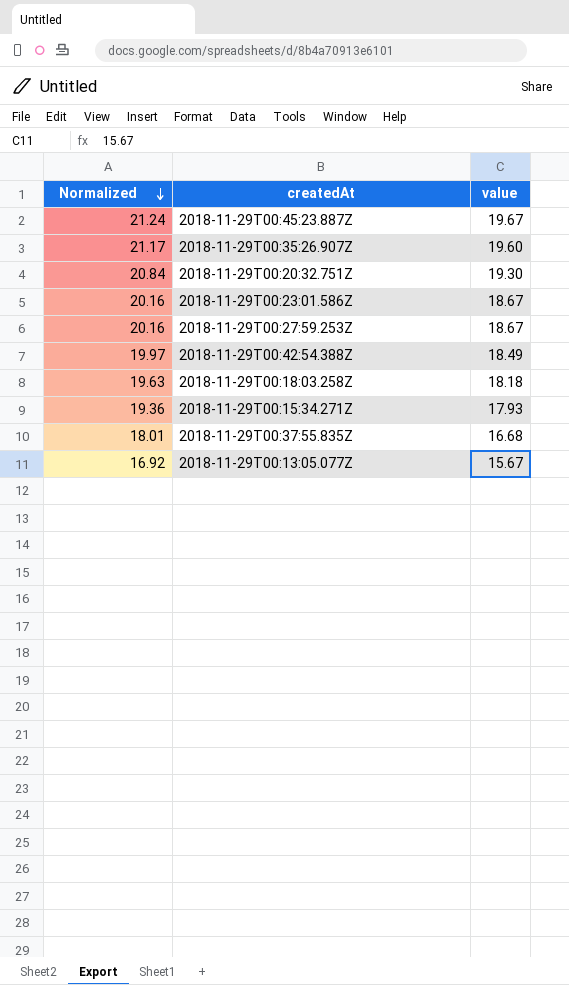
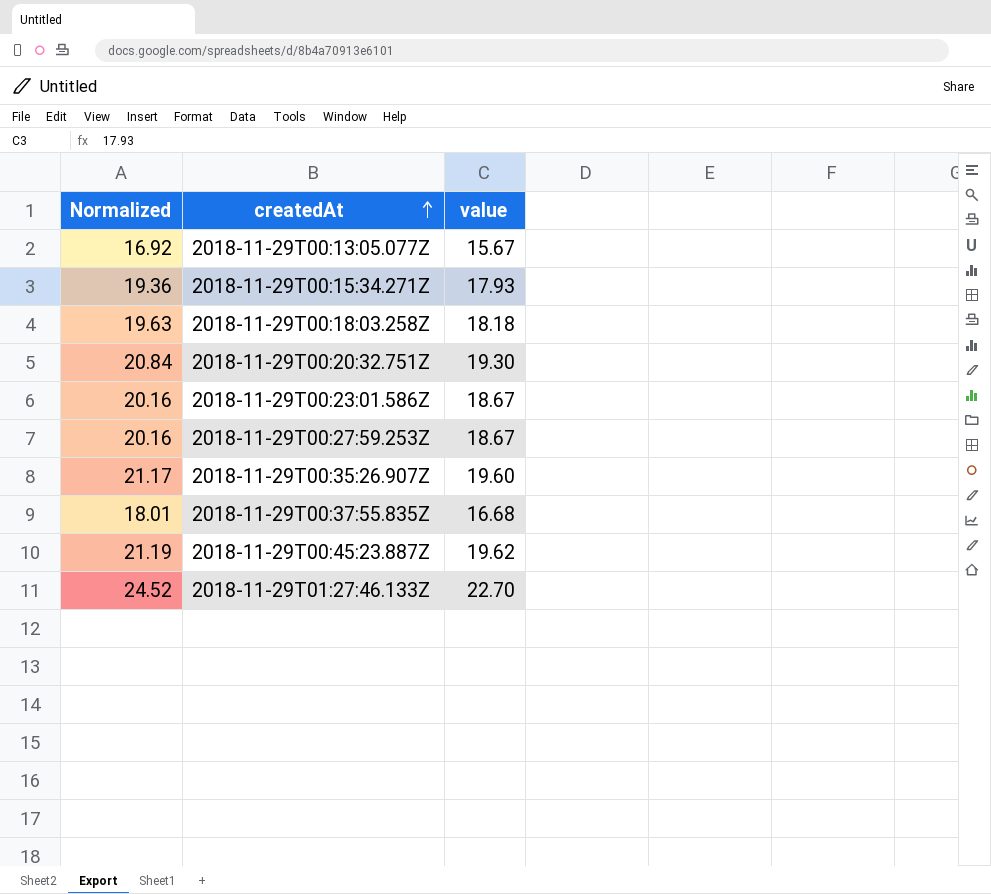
row order: Normalized descending -> createdAt ascending
row 2018-11-29T00:42:54.388Z: 19.97 | 18.49 -> none
2018-11-29T00:45:23.887Z | Normalized: 21.24 -> 21.19
2018-11-29T00:45:23.887Z | value: 19.67 -> 19.62
row 2018-11-29T01:27:46.133Z: none -> 24.52 | 22.70

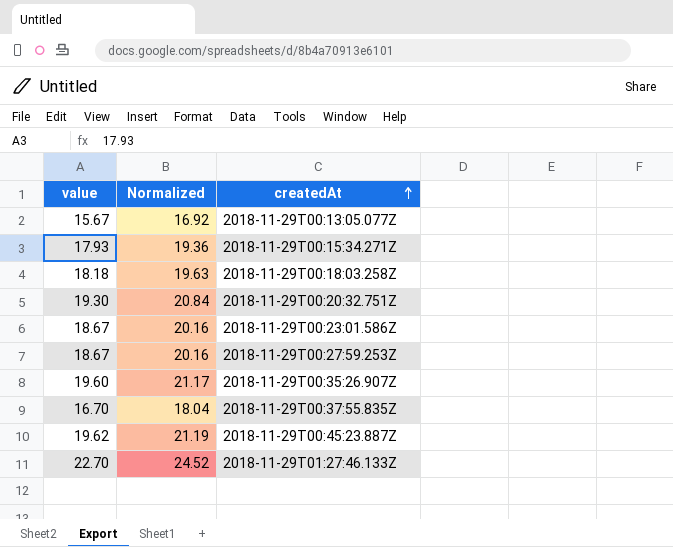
column value | position: 3 -> 1
2018-11-29T00:37:55.835Z | value: 16.68 -> 16.70
2018-11-29T00:37:55.835Z | Normalized: 18.01 -> 18.04

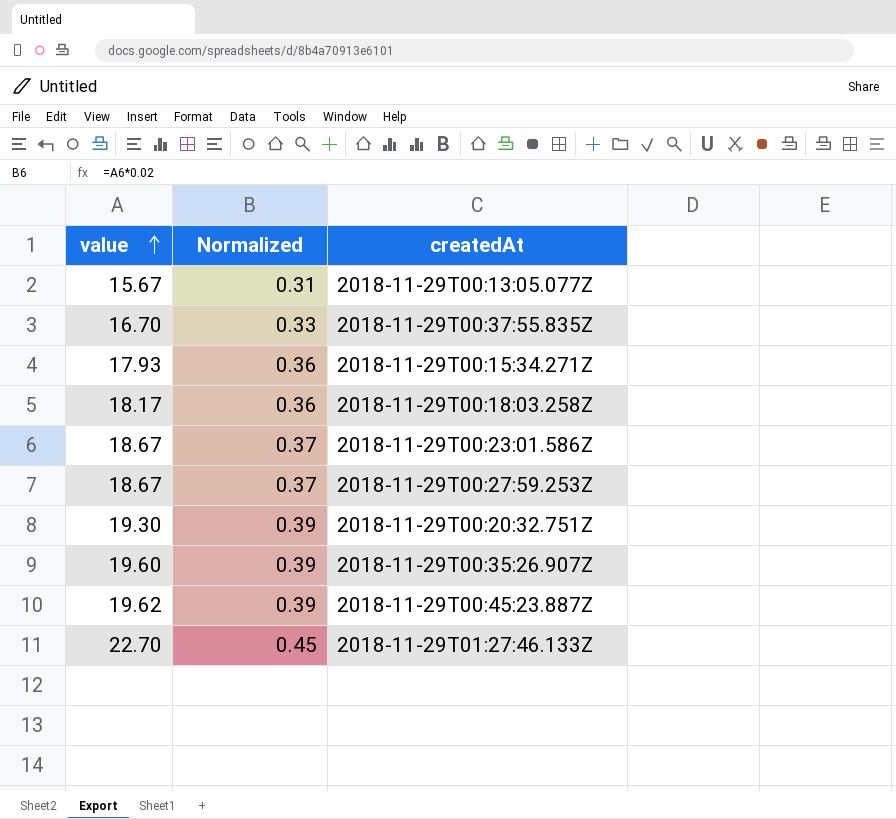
row order: createdAt ascending -> value ascending
column Normalized | formula: [value] * 1.08 -> [value] * 0.02
2018-11-29T00:18:03.258Z | value: 18.18 -> 18.17

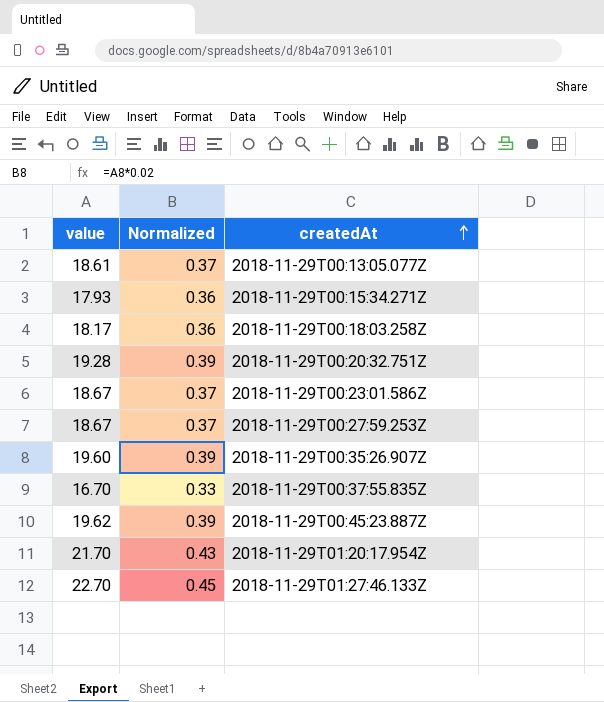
row order: value ascending -> createdAt ascending
2018-11-29T00:13:05.077Z | value: 15.67 -> 18.61
2018-11-29T00:13:05.077Z | Normalized: 0.31 -> 0.37
2018-11-29T00:20:32.751Z | value: 19.30 -> 19.28
row 2018-11-29T01:20:17.954Z: none -> 21.70 | 0.43

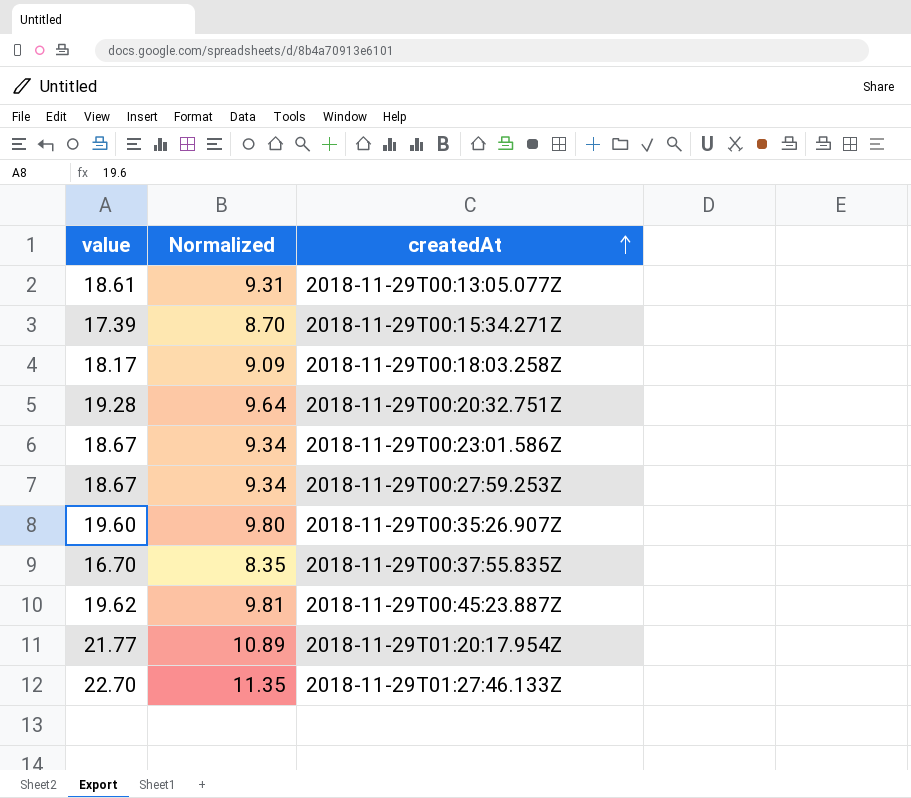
column Normalized | formula: [value] * 0.02 -> [value] * 0.5
2018-11-29T00:15:34.271Z | value: 17.93 -> 17.39
2018-11-29T01:20:17.954Z | value: 21.70 -> 21.77

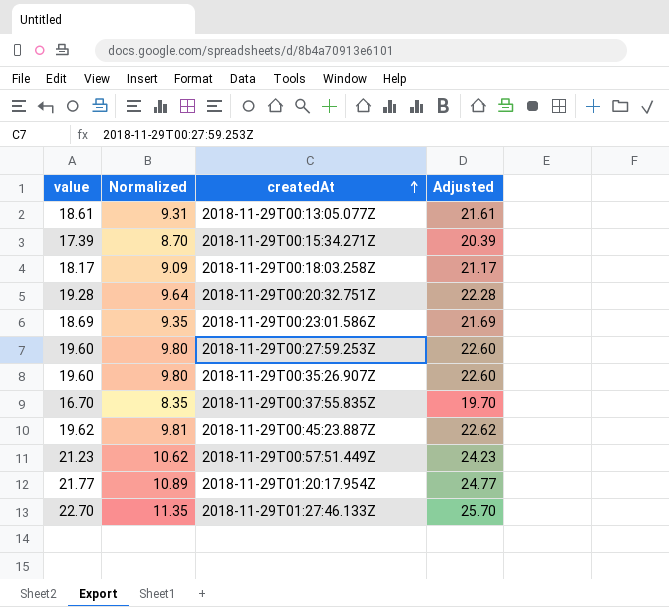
column Adjusted | formula: none -> [value] + 3
2018-11-29T00:23:01.586Z | value: 18.67 -> 18.69
2018-11-29T00:23:01.586Z | Normalized: 9.34 -> 9.35
2018-11-29T00:27:59.253Z | value: 18.67 -> 19.60
2018-11-29T00:27:59.253Z | Normalized: 9.34 -> 9.80
row 2018-11-29T00:57:51.449Z: none -> 21.23 | 10.62 | 24.23

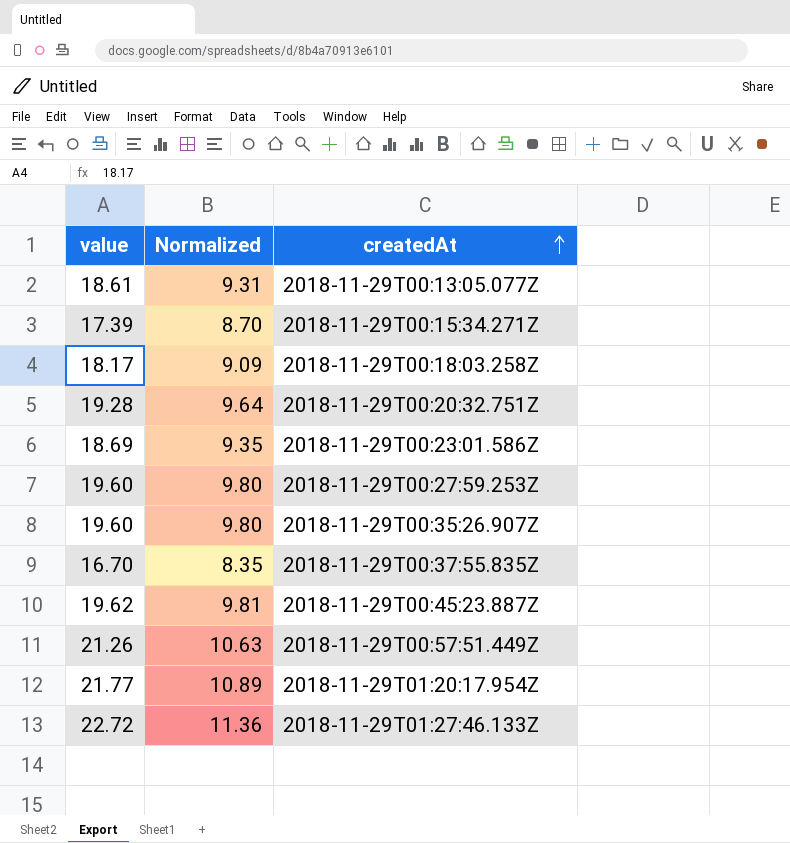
column Adjusted | formula: [value] + 3 -> none
2018-11-29T00:57:51.449Z | value: 21.23 -> 21.26
2018-11-29T00:57:51.449Z | Normalized: 10.62 -> 10.63
2018-11-29T01:27:46.133Z | value: 22.70 -> 22.72
2018-11-29T01:27:46.133Z | Normalized: 11.35 -> 11.36

